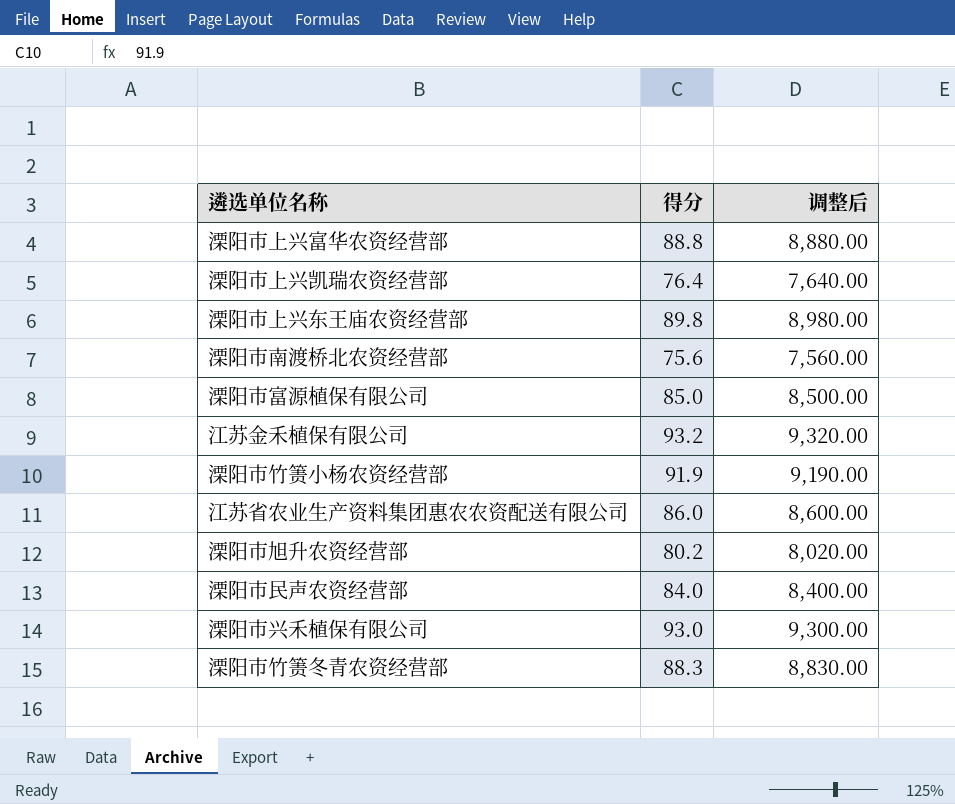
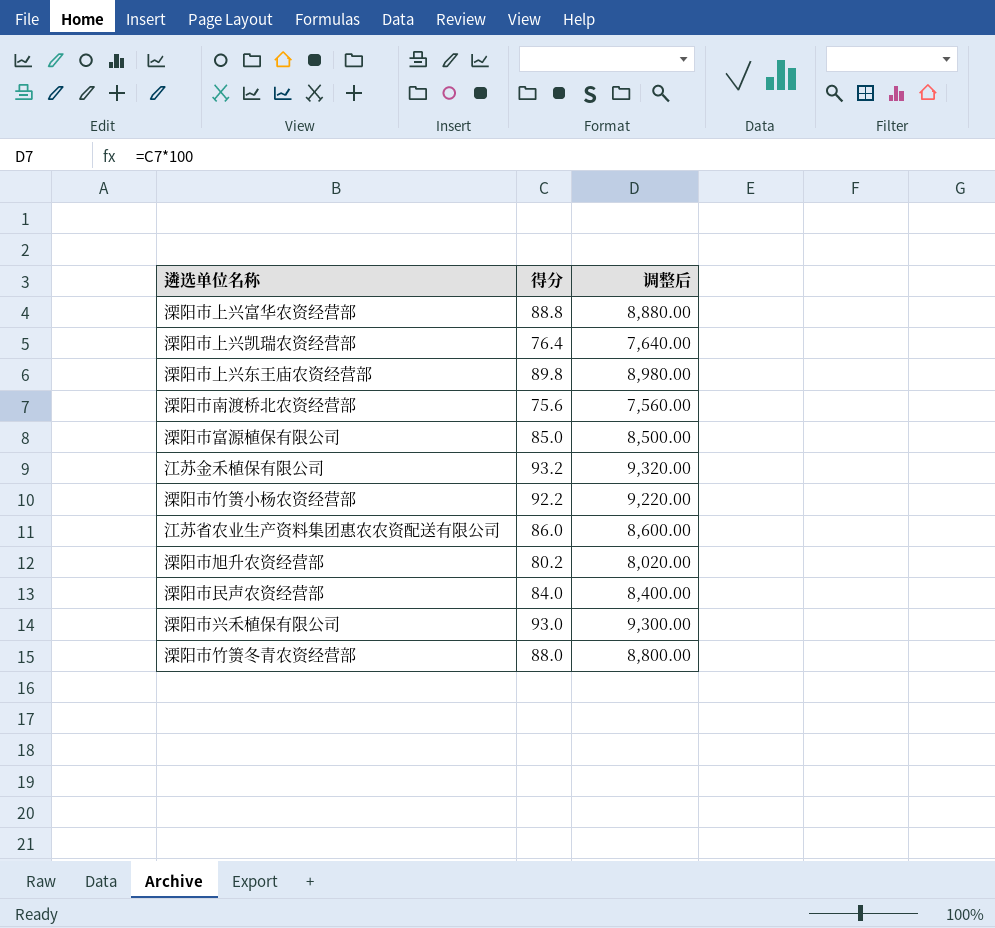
溧阳市竹箦小杨农资经营部 | 得分: 91.9 -> 92.2
溧阳市竹箦小杨农资经营部 | 调整后: 9,190.00 -> 9,220.00
溧阳市竹箦冬青农资经营部 | 得分: 88.3 -> 88.0
溧阳市竹箦冬青农资经营部 | 调整后: 8,830.00 -> 8,800.00

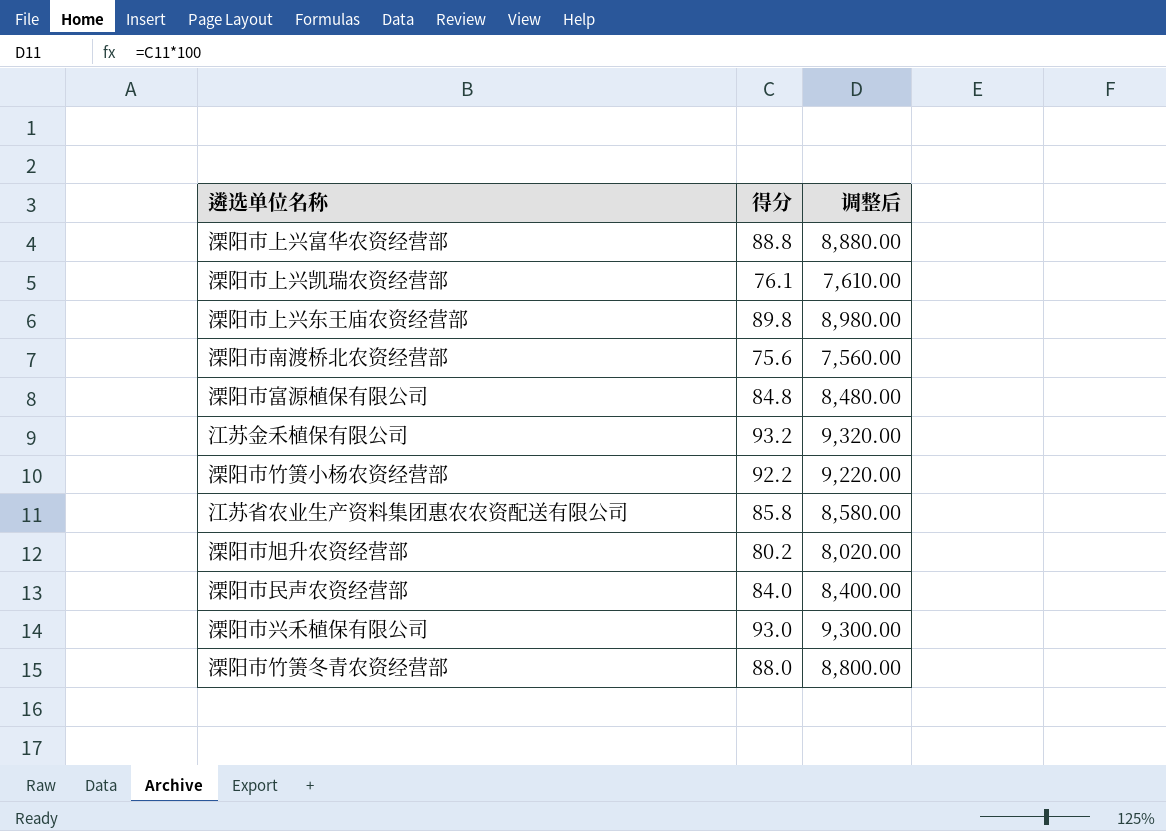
溧阳市上兴凯瑞农资经营部 | 得分: 76.4 -> 76.1
溧阳市上兴凯瑞农资经营部 | 调整后: 7,640.00 -> 7,610.00
溧阳市富源植保有限公司 | 得分: 85.0 -> 84.8
溧阳市富源植保有限公司 | 调整后: 8,500.00 -> 8,480.00
江苏省农业生产资料集团惠农农资配送有限公司 | 得分: 86.0 -> 85.8
江苏省农业生产资料集团惠农农资配送有限公司 | 调整后: 8,600.00 -> 8,580.00

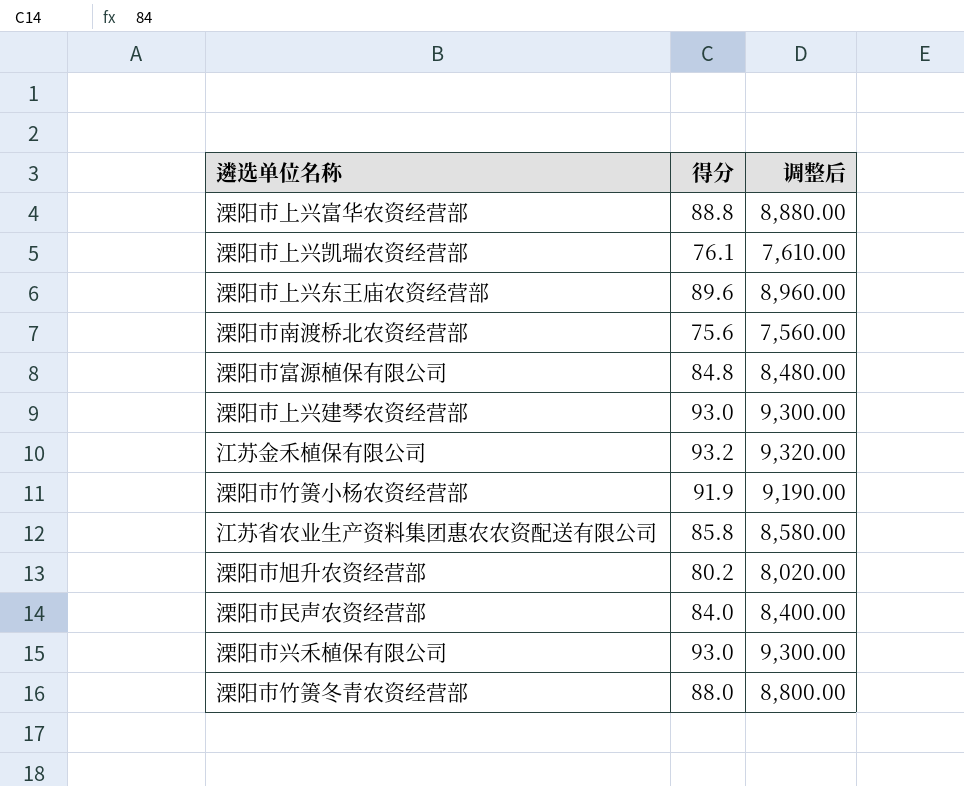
溧阳市上兴东王庙农资经营部 | 得分: 89.8 -> 89.6
溧阳市上兴东王庙农资经营部 | 调整后: 8,980.00 -> 8,960.00
row 溧阳市上兴建琴农资经营部: none -> 93.0 | 9,300.00
溧阳市竹箦小杨农资经营部 | 得分: 92.2 -> 91.9
溧阳市竹箦小杨农资经营部 | 调整后: 9,220.00 -> 9,190.00

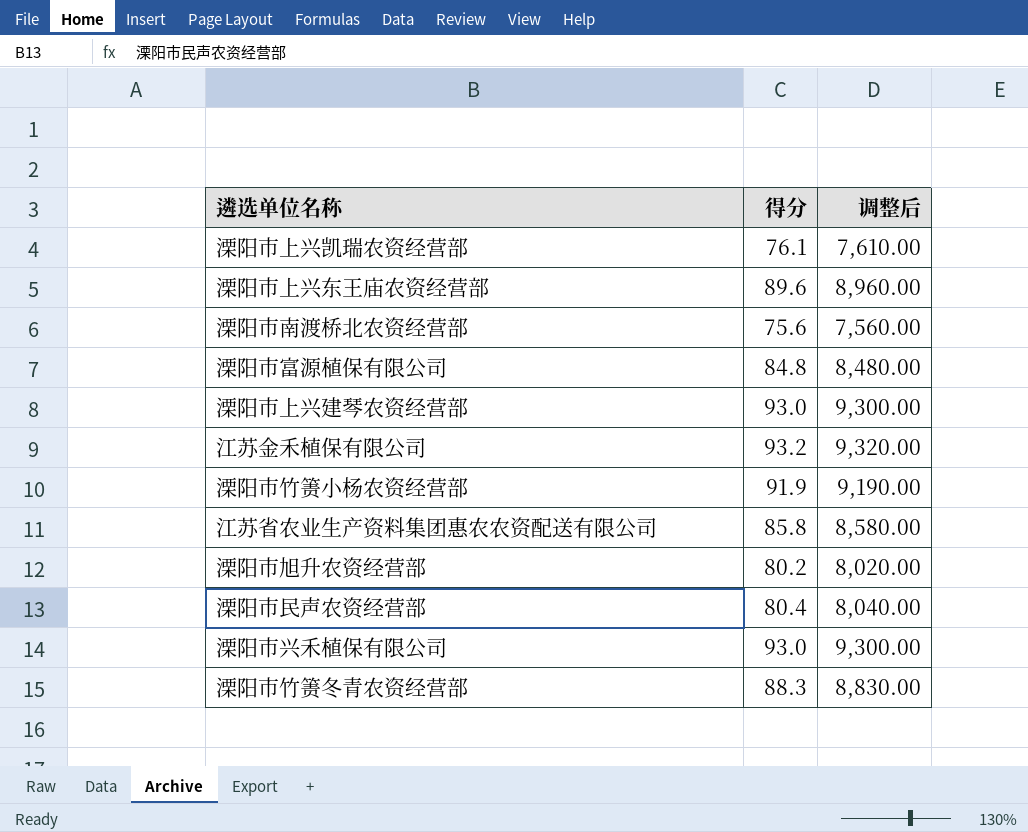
row 溧阳市上兴富华农资经营部: 88.8 | 8,880.00 -> none
溧阳市民声农资经营部 | 得分: 84.0 -> 80.4
溧阳市民声农资经营部 | 调整后: 8,400.00 -> 8,040.00
溧阳市竹箦冬青农资经营部 | 得分: 88.0 -> 88.3
溧阳市竹箦冬青农资经营部 | 调整后: 8,800.00 -> 8,830.00

